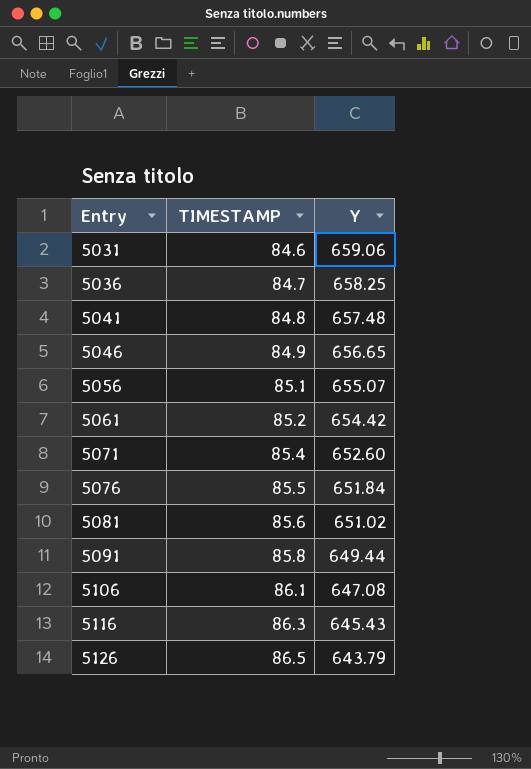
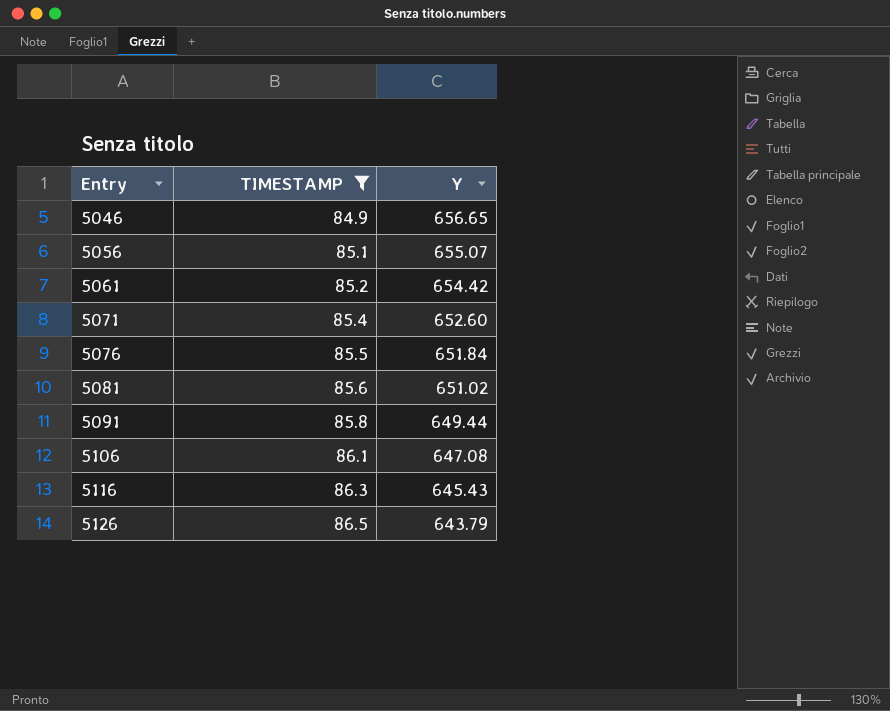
filter: none -> TIMESTAMP >= 84.9

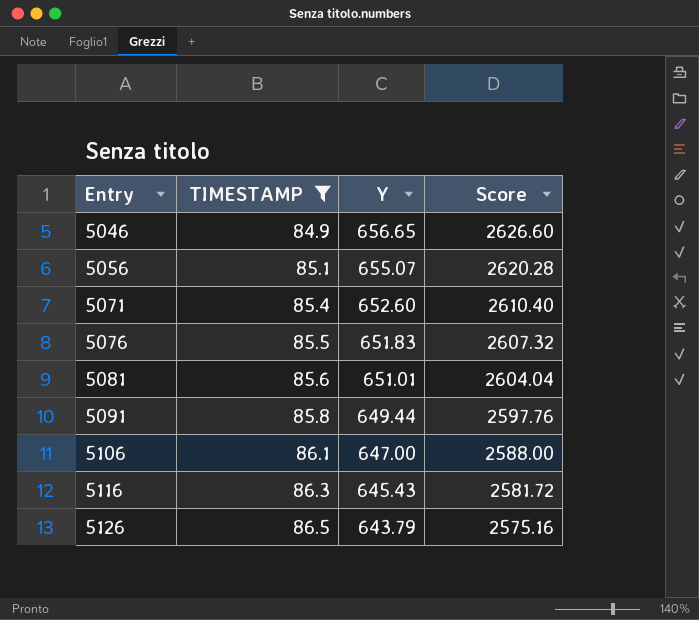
column Score | formula: none -> [Y] * 4
row 5061: 85.2 | 654.42 -> none
5076 | Y: 651.84 -> 651.83
5081 | Y: 651.02 -> 651.01
5106 | Y: 647.08 -> 647.00

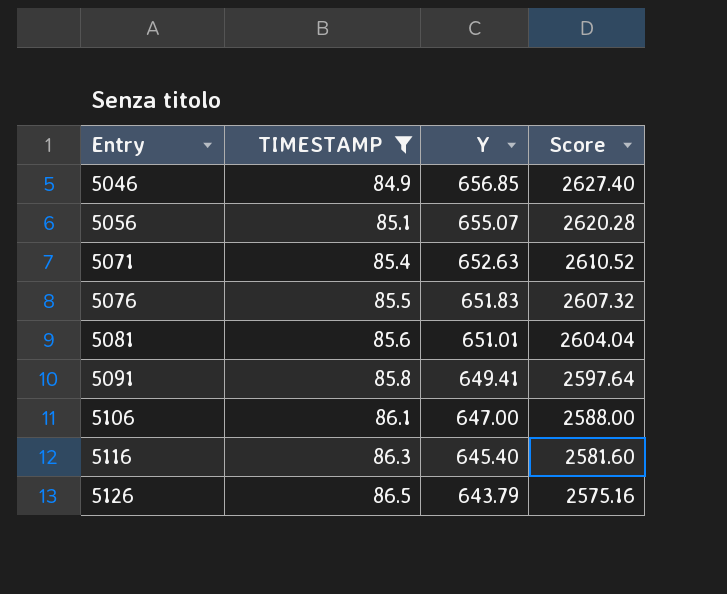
5046 | Y: 656.65 -> 656.85
5046 | Score: 2626.60 -> 2627.40
5071 | Y: 652.60 -> 652.63
5071 | Score: 2610.40 -> 2610.52
5091 | Y: 649.44 -> 649.41
5091 | Score: 2597.76 -> 2597.64
5116 | Y: 645.43 -> 645.40
5116 | Score: 2581.72 -> 2581.60

